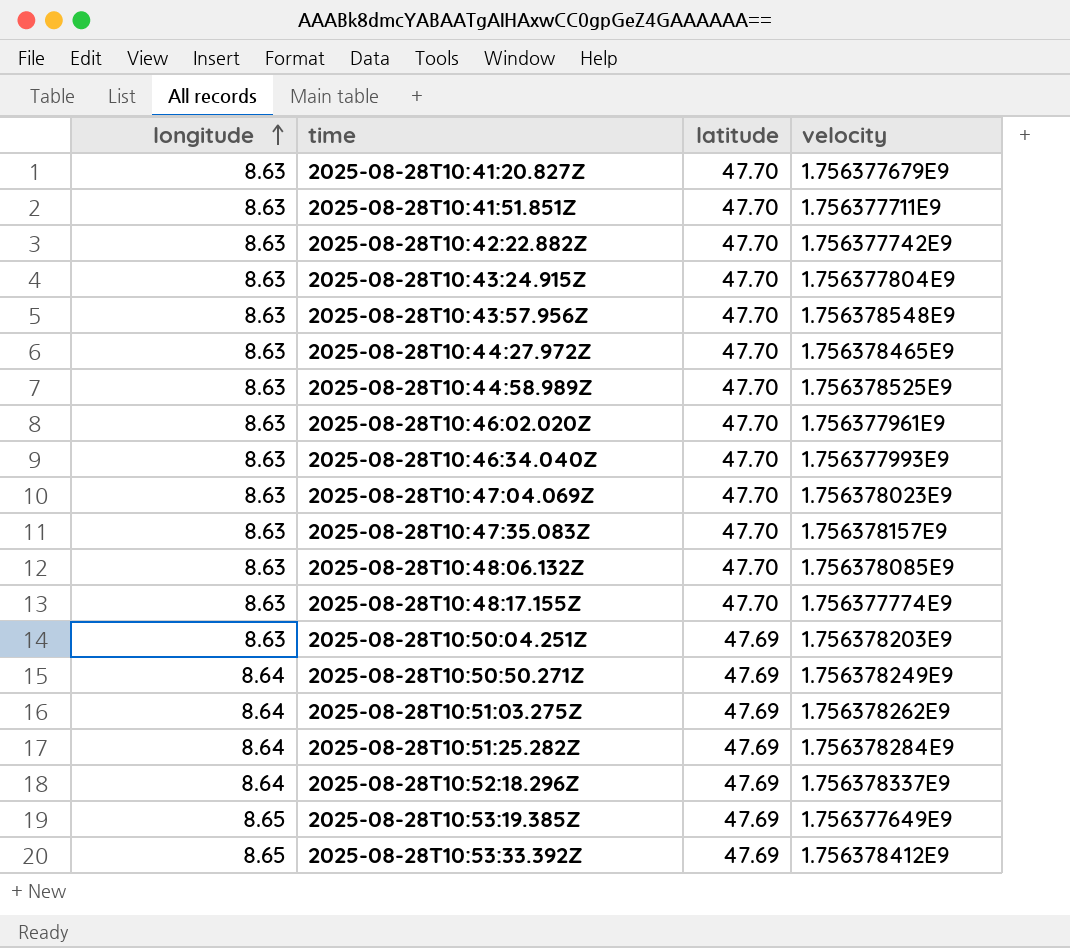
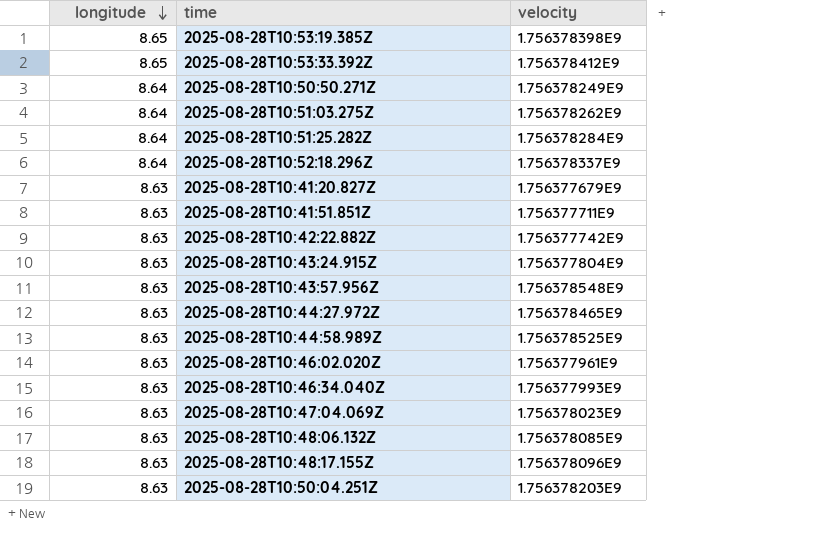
row order: longitude ascending -> longitude descending
column latitude | position: 3 -> none
row 2025-08-28T10:47:35.083Z: 8.63 | 47.70 | 1.756378157E9 -> none
2025-08-28T10:53:19.385Z | velocity: 1.756377649E9 -> 1.756378398E9
2025-08-28T10:48:17.155Z | velocity: 1.756377774E9 -> 1.756378096E9

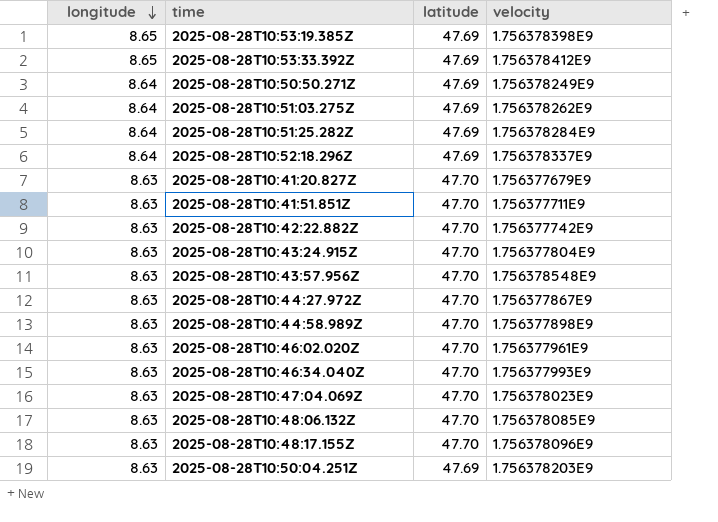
column latitude | position: none -> 3
2025-08-28T10:44:27.972Z | velocity: 1.756378465E9 -> 1.756377867E9
2025-08-28T10:44:58.989Z | velocity: 1.756378525E9 -> 1.756377898E9

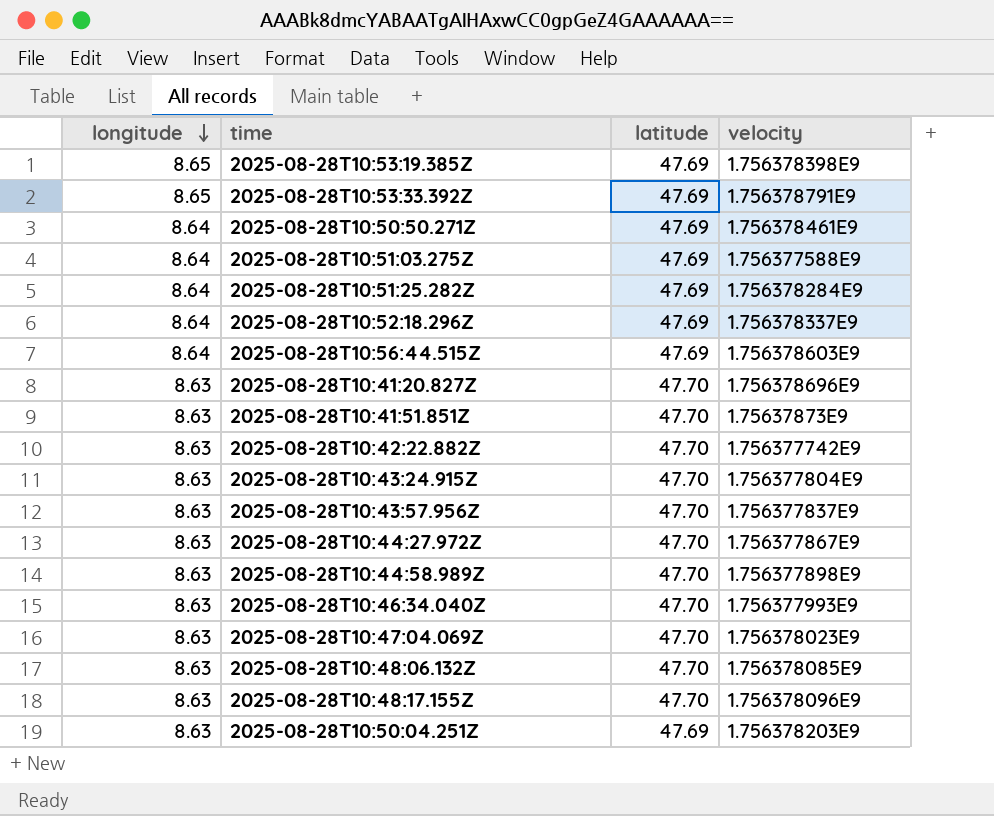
row 2025-08-28T10:46:02.020Z: 8.63 | 47.70 | 1.756377961E9 -> none
2025-08-28T10:53:33.392Z | velocity: 1.756378412E9 -> 1.756378791E9
2025-08-28T10:50:50.271Z | velocity: 1.756378249E9 -> 1.756378461E9
2025-08-28T10:51:03.275Z | velocity: 1.756378262E9 -> 1.756377588E9
row 2025-08-28T10:56:44.515Z: none -> 8.64 | 47.69 | 1.756378603E9
2025-08-28T10:41:20.827Z | velocity: 1.756377679E9 -> 1.756378696E9
2025-08-28T10:41:51.851Z | velocity: 1.756377711E9 -> 1.75637873E9
2025-08-28T10:43:57.956Z | velocity: 1.756378548E9 -> 1.756377837E9

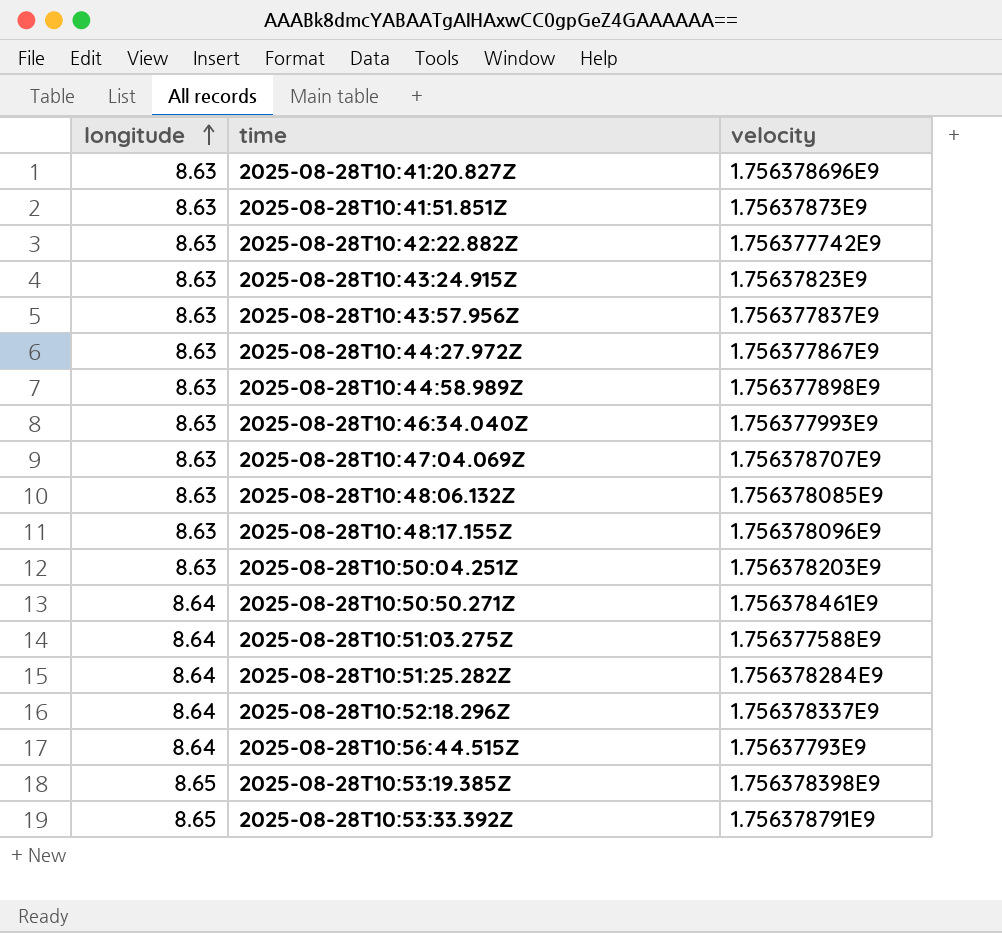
row order: longitude descending -> longitude ascending
column latitude | position: 3 -> none
2025-08-28T10:43:24.915Z | velocity: 1.756377804E9 -> 1.75637823E9
2025-08-28T10:47:04.069Z | velocity: 1.756378023E9 -> 1.756378707E9
2025-08-28T10:56:44.515Z | velocity: 1.756378603E9 -> 1.75637793E9

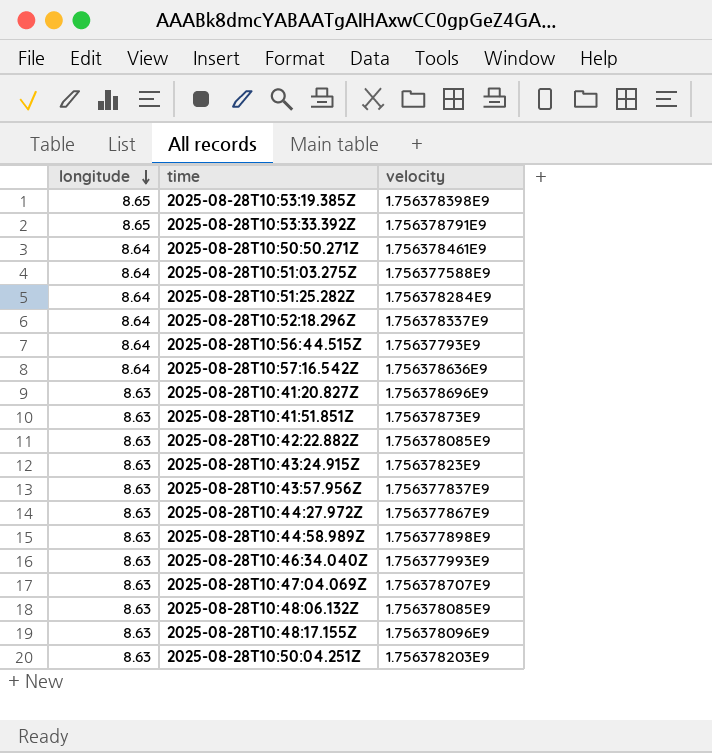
row order: longitude ascending -> longitude descending
row 2025-08-28T10:57:16.542Z: none -> 8.64 | 1.756378636E9
2025-08-28T10:42:22.882Z | velocity: 1.756377742E9 -> 1.756378085E9

